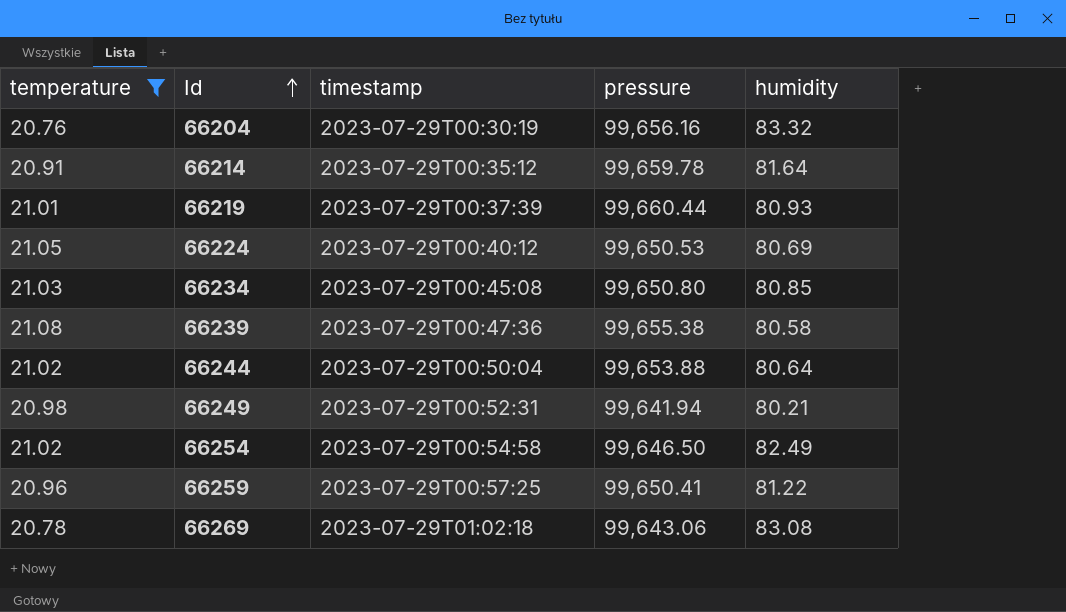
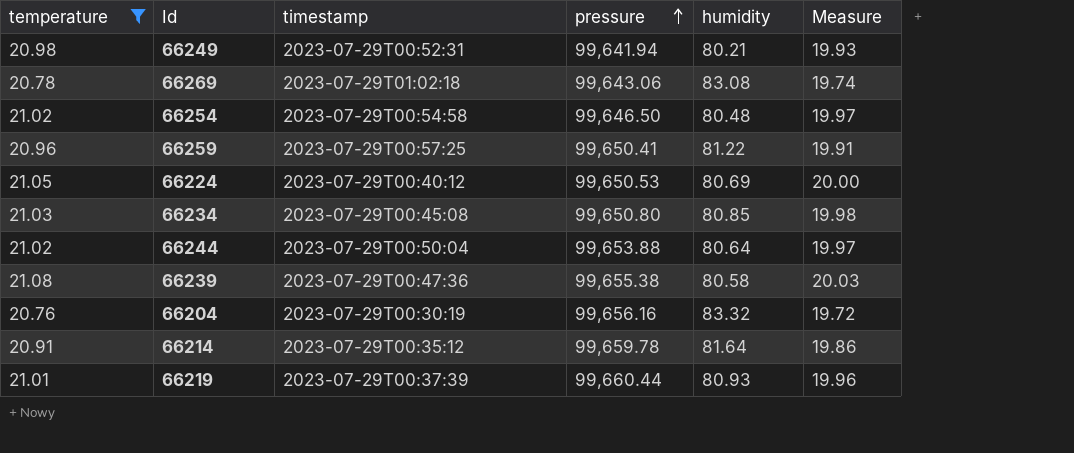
row order: Id ascending -> pressure ascending
column Measure | formula: none -> [temperature] * 0.95
66254 | humidity: 82.49 -> 80.48

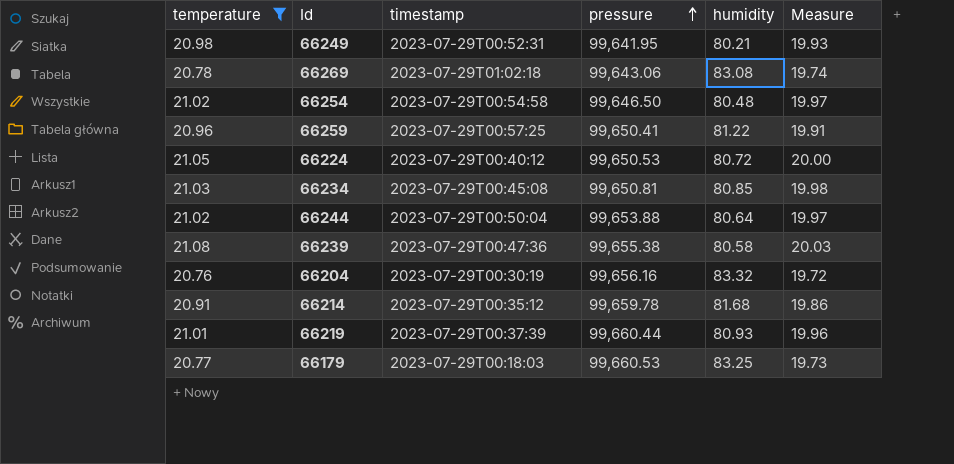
66249 | pressure: 99,641.94 -> 99,641.95
66224 | humidity: 80.69 -> 80.72
66234 | pressure: 99,650.80 -> 99,650.81
66214 | humidity: 81.64 -> 81.68
row 66179: none -> 20.77 | 2023-07-29T00:18:03 | 99,660.53 | 83.25 | 19.73

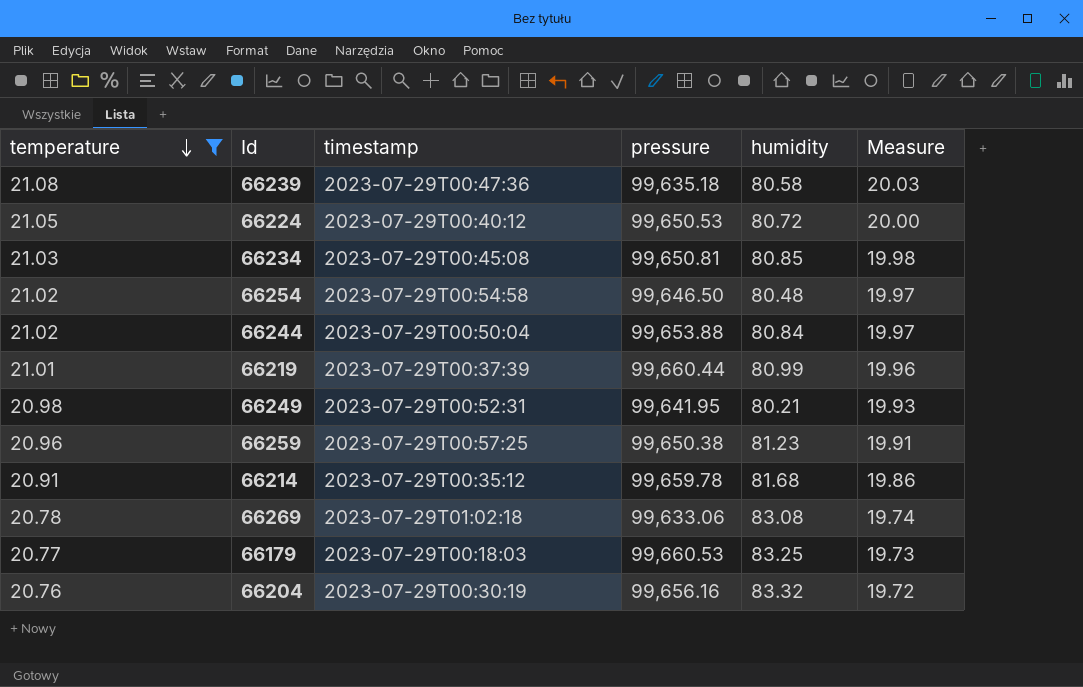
row order: pressure ascending -> temperature descending
66239 | pressure: 99,655.38 -> 99,635.18
66244 | humidity: 80.64 -> 80.84
66219 | humidity: 80.93 -> 80.99
66259 | pressure: 99,650.41 -> 99,650.38
66259 | humidity: 81.22 -> 81.23
66269 | pressure: 99,643.06 -> 99,633.06

